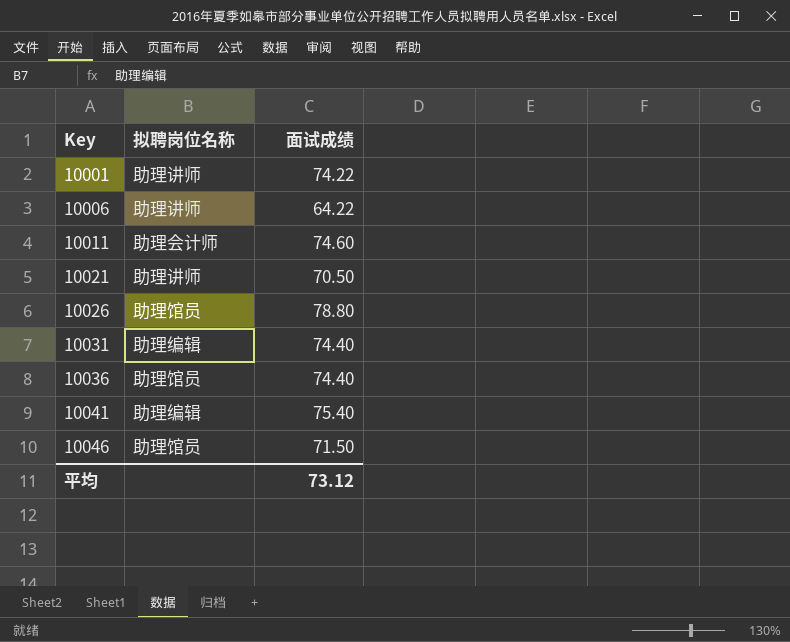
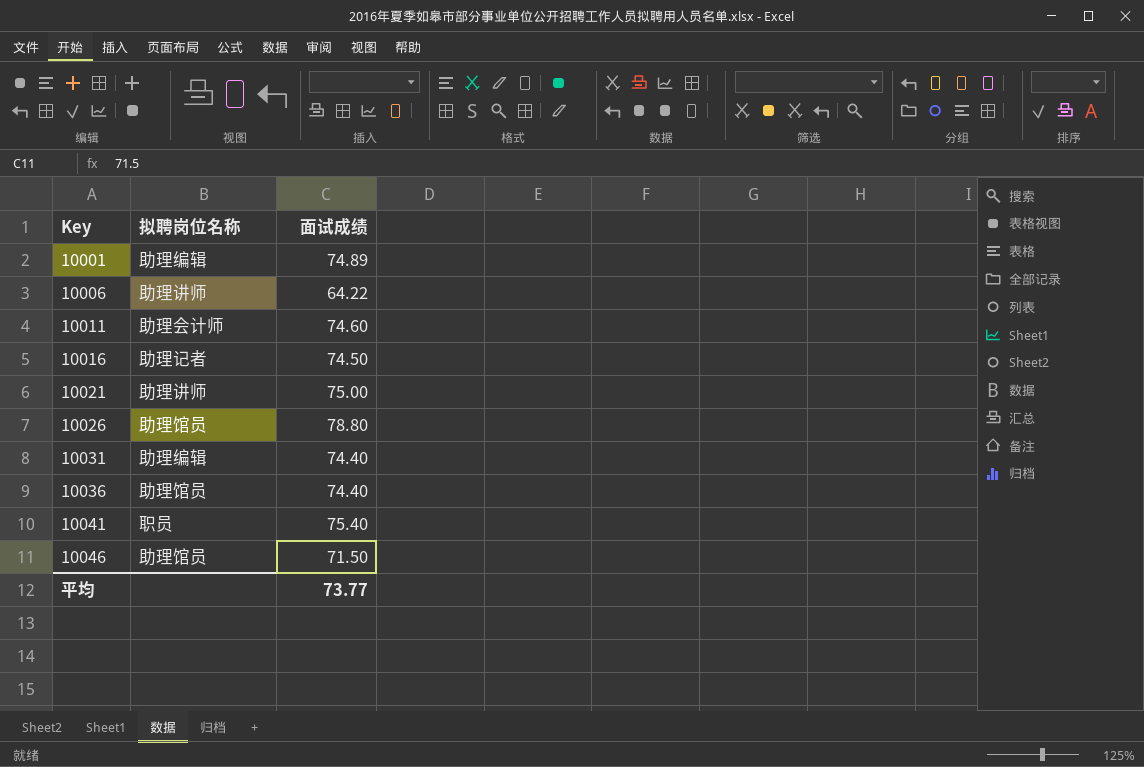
10001 | 拟聘岗位名称: 助理讲师 -> 助理编辑
10001 | 面试成绩: 74.22 -> 74.89
row 10016: none -> 助理记者 | 74.50
10021 | 面试成绩: 70.50 -> 75.00
10041 | 拟聘岗位名称: 助理编辑 -> 职员
平均 | 面试成绩: 73.12 -> 73.77

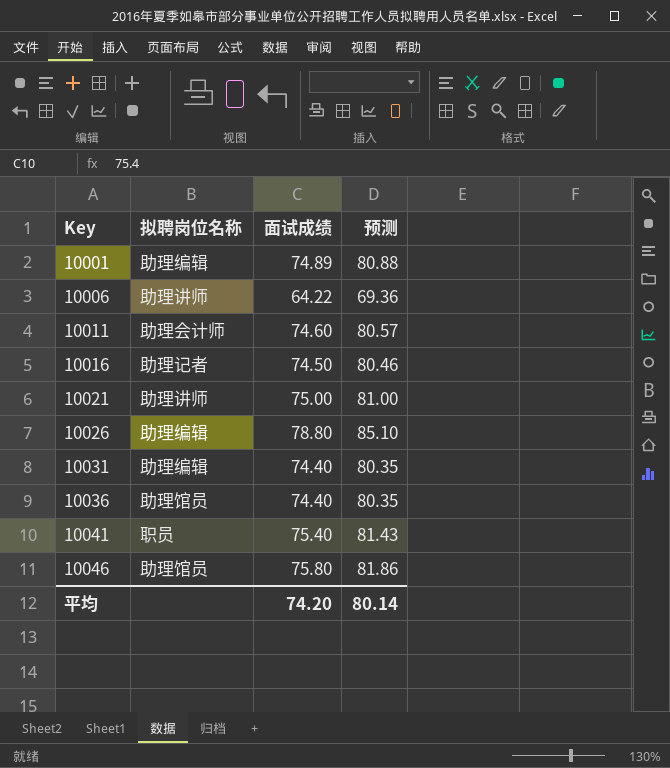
column 预测 | formula: none -> [面试成绩] * 1.08
10026 | 拟聘岗位名称: 助理馆员 -> 助理编辑
10046 | 面试成绩: 71.50 -> 75.80
平均 | 面试成绩: 73.77 -> 74.20

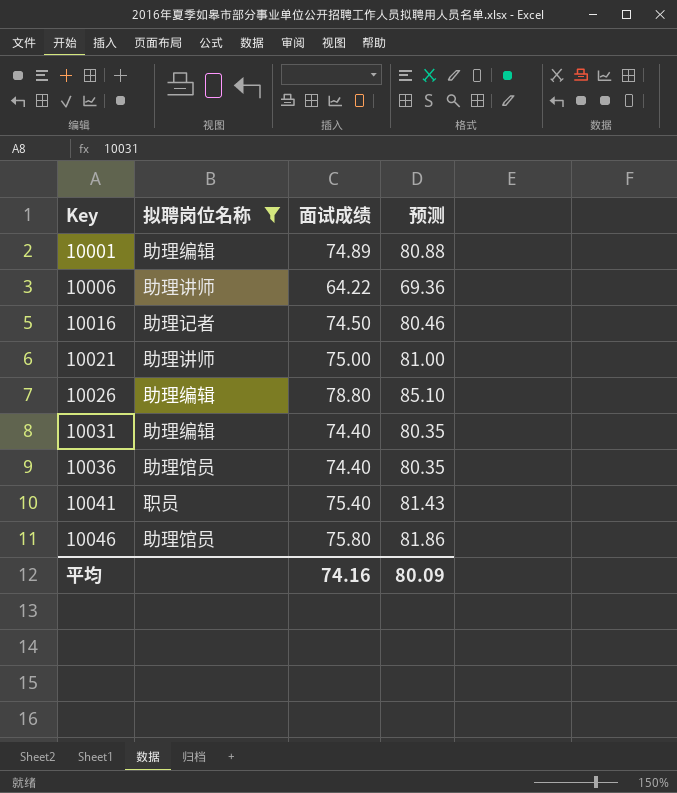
filter: none -> 拟聘岗位名称 != 助理会计师
平均 | 面试成绩: 74.20 -> 74.16
平均 | 预测: 80.14 -> 80.09

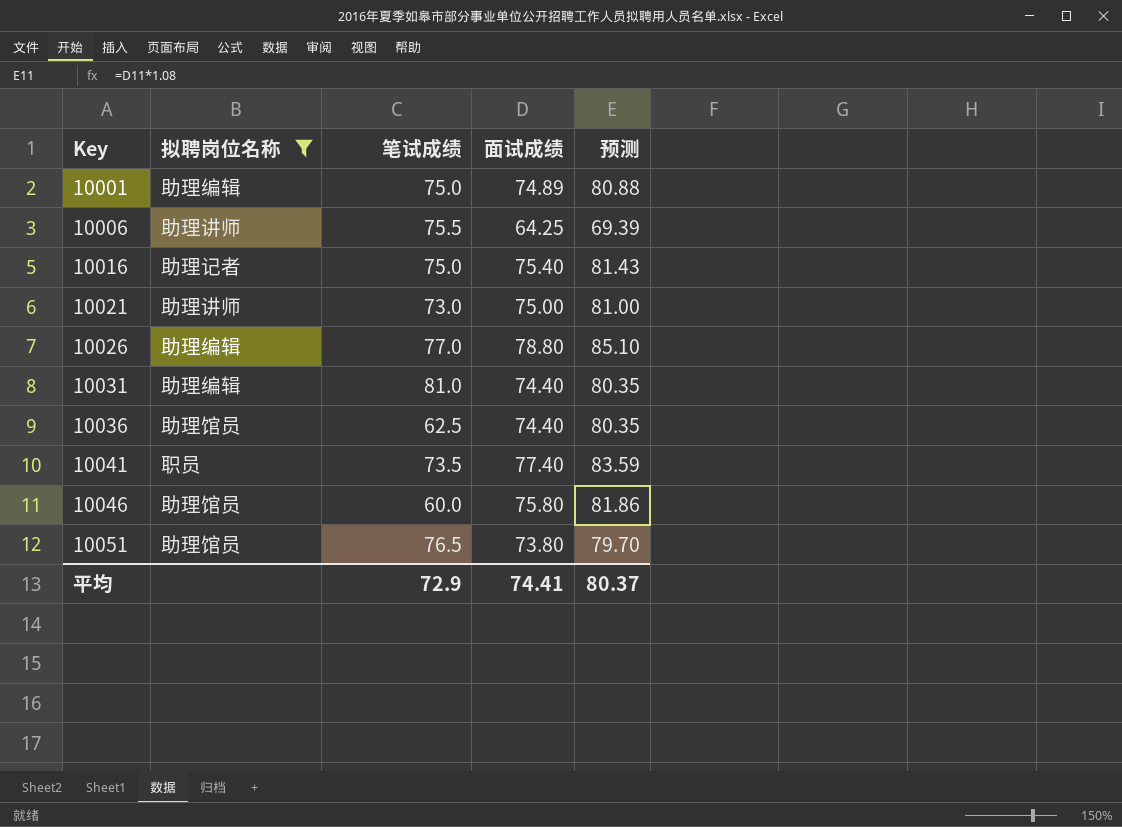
column 笔试成绩 | position: none -> 3
10006 | 面试成绩: 64.22 -> 64.25
10006 | 预测: 69.36 -> 69.39
10016 | 面试成绩: 74.50 -> 75.40
10016 | 预测: 80.46 -> 81.43
10041 | 面试成绩: 75.40 -> 77.40
10041 | 预测: 81.43 -> 83.59
row 10051: none -> 助理馆员 | 76.5 | 73.80 | 79.70
平均 | 面试成绩: 74.16 -> 74.41
平均 | 预测: 80.09 -> 80.37

